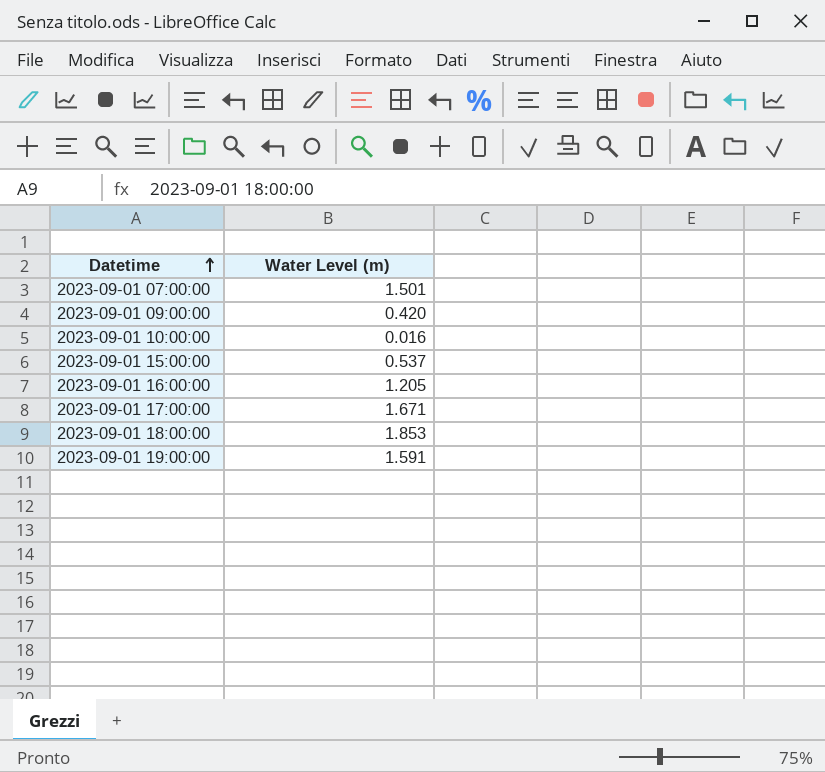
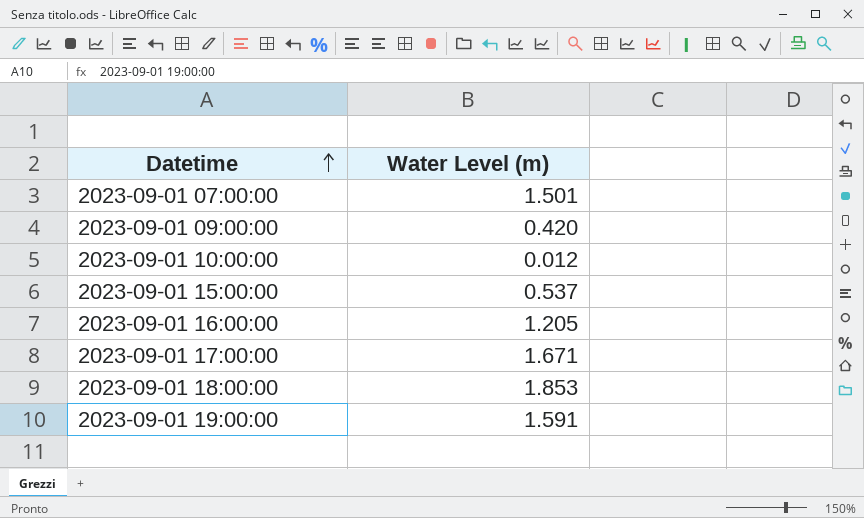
2023-09-01 10:00:00 | Water Level (m): 0.016 -> 0.012

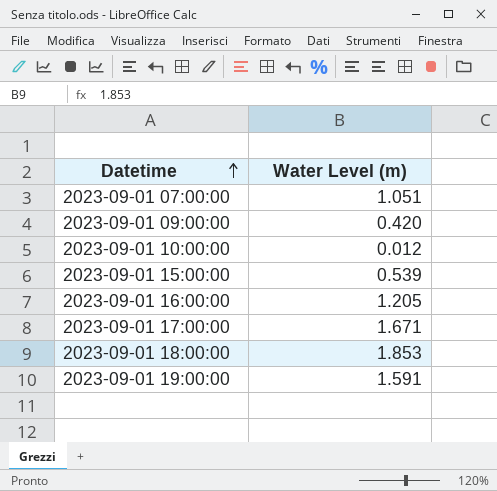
2023-09-01 07:00:00 | Water Level (m): 1.501 -> 1.051
2023-09-01 15:00:00 | Water Level (m): 0.537 -> 0.539

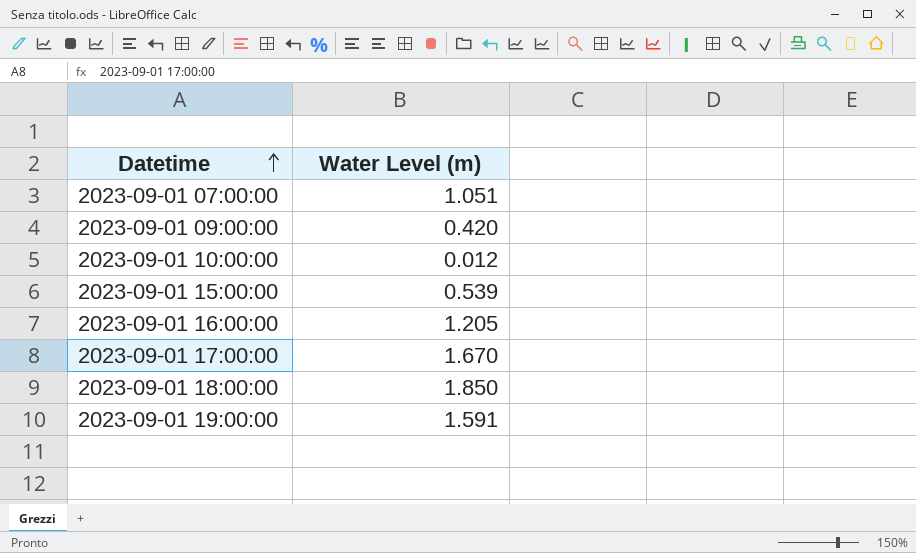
2023-09-01 17:00:00 | Water Level (m): 1.671 -> 1.670
2023-09-01 18:00:00 | Water Level (m): 1.853 -> 1.850

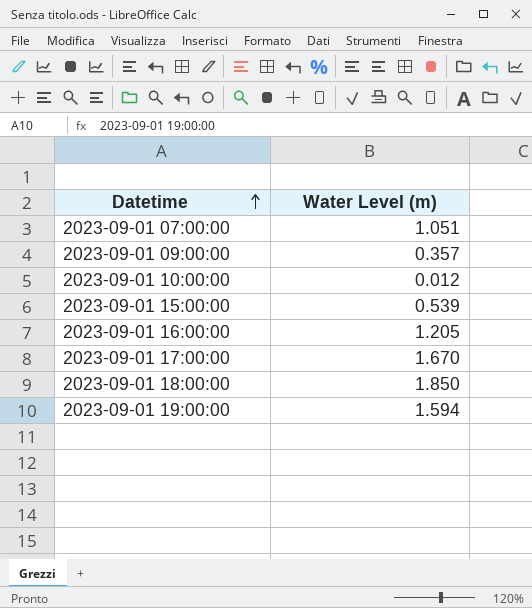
2023-09-01 09:00:00 | Water Level (m): 0.420 -> 0.357
2023-09-01 19:00:00 | Water Level (m): 1.591 -> 1.594

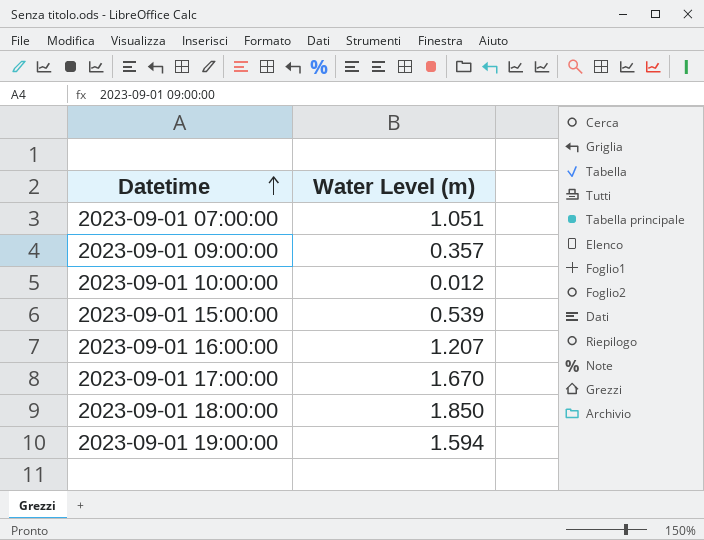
2023-09-01 16:00:00 | Water Level (m): 1.205 -> 1.207

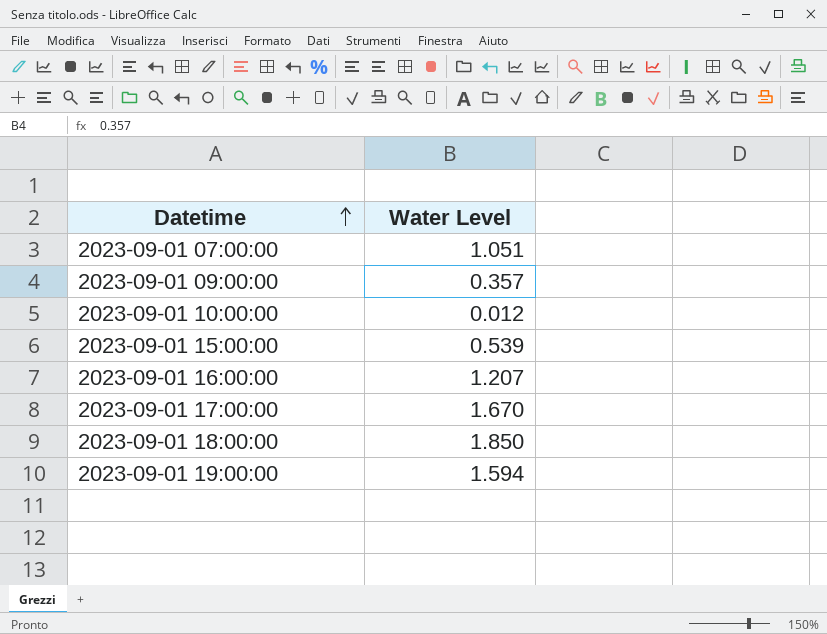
column name: Water Level (m) -> Water Level

